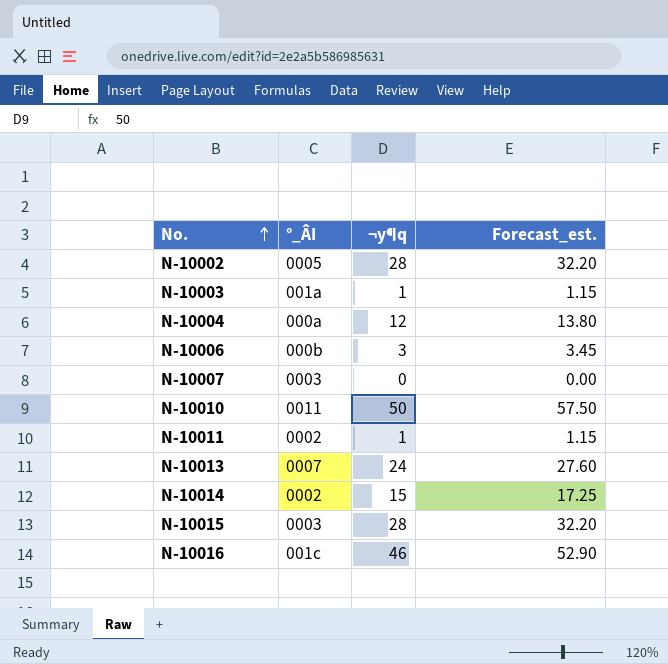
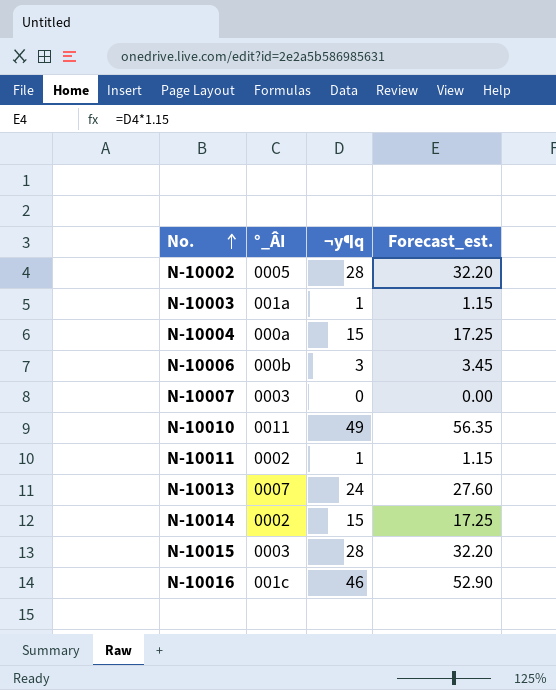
N-10004 | ¬y¶q: 12 -> 15
N-10004 | Forecast_est.: 13.80 -> 17.25
N-10010 | ¬y¶q: 50 -> 49
N-10010 | Forecast_est.: 57.50 -> 56.35

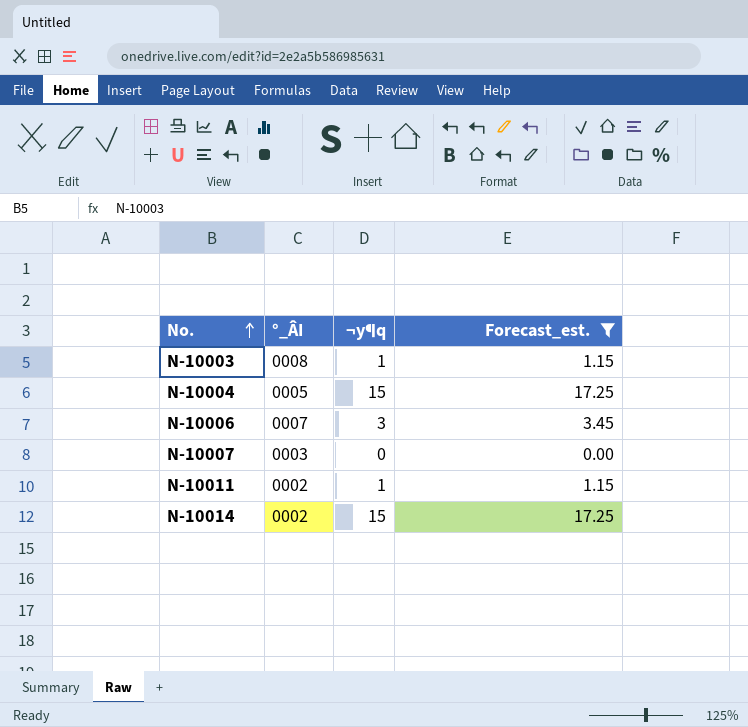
filter: none -> Forecast_est. <= 17.25
N-10003 | °_ÂI: 001a -> 0008
N-10004 | °_ÂI: 000a -> 0005
N-10006 | °_ÂI: 000b -> 0007

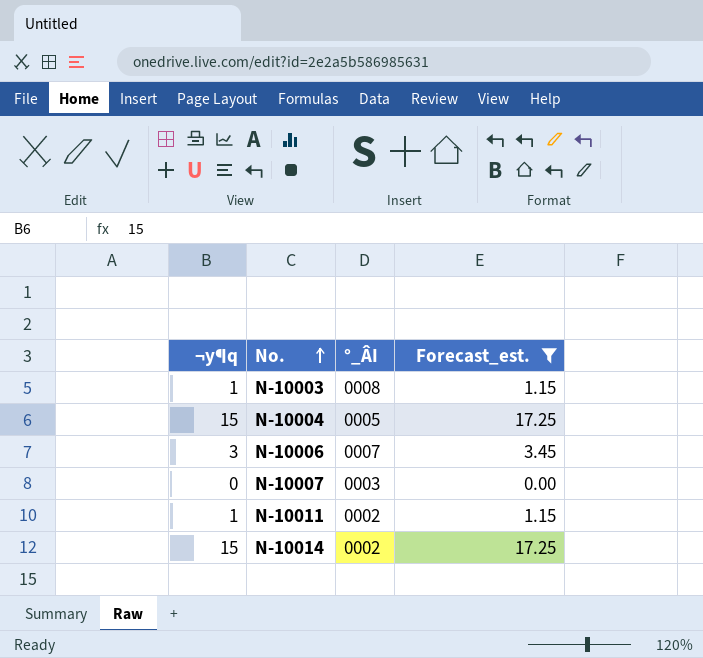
column ¬y¶q | position: 3 -> 1

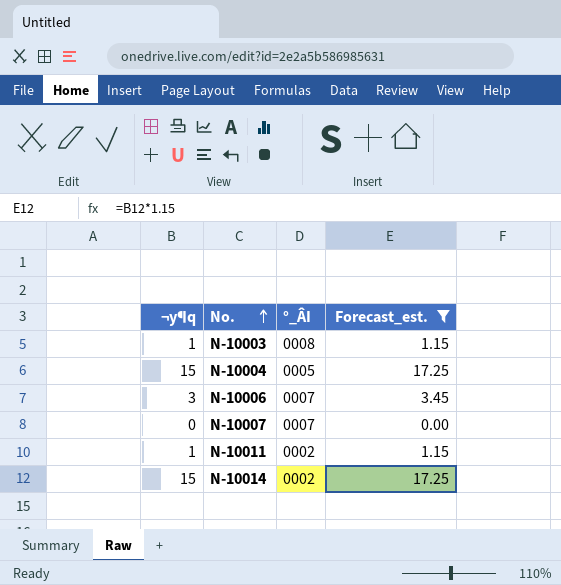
N-10007 | °_ÂI: 0003 -> 0007

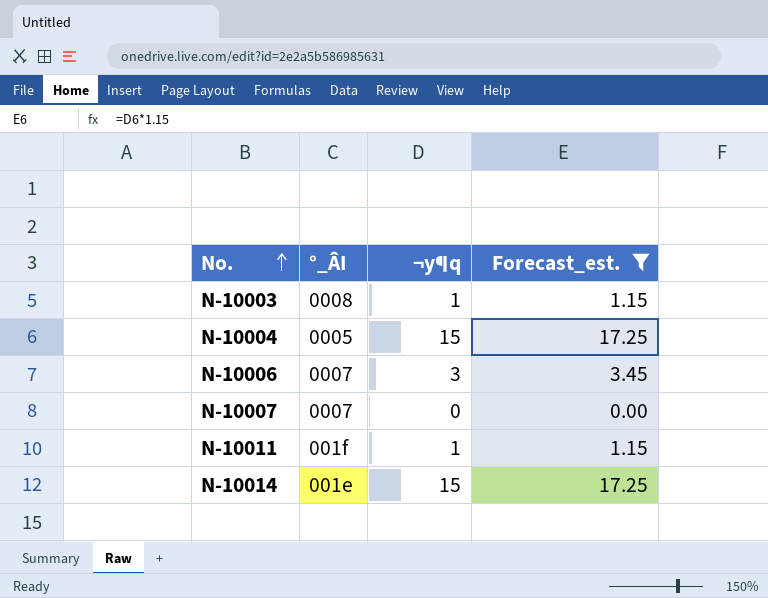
column ¬y¶q | position: 1 -> 3
N-10011 | °_ÂI: 0002 -> 001f
N-10014 | °_ÂI: 0002 -> 001e

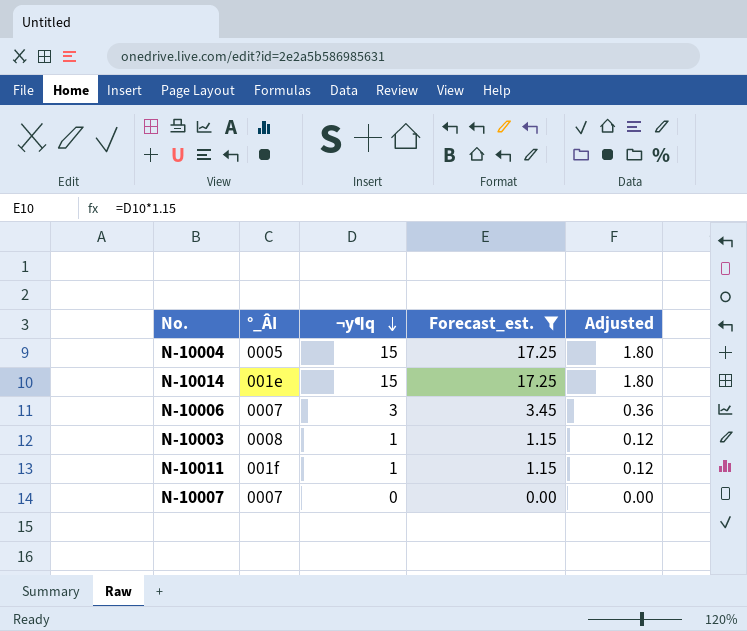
row order: No. ascending -> ¬y¶q descending
column Adjusted | formula: none -> [¬y¶q] * 0.12

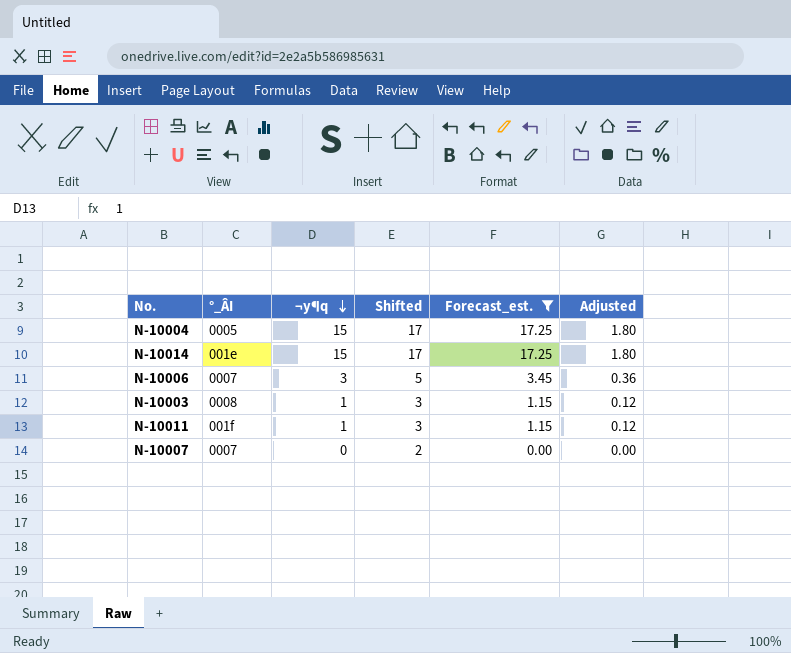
column Shifted | formula: none -> [¬y¶q] + 2

